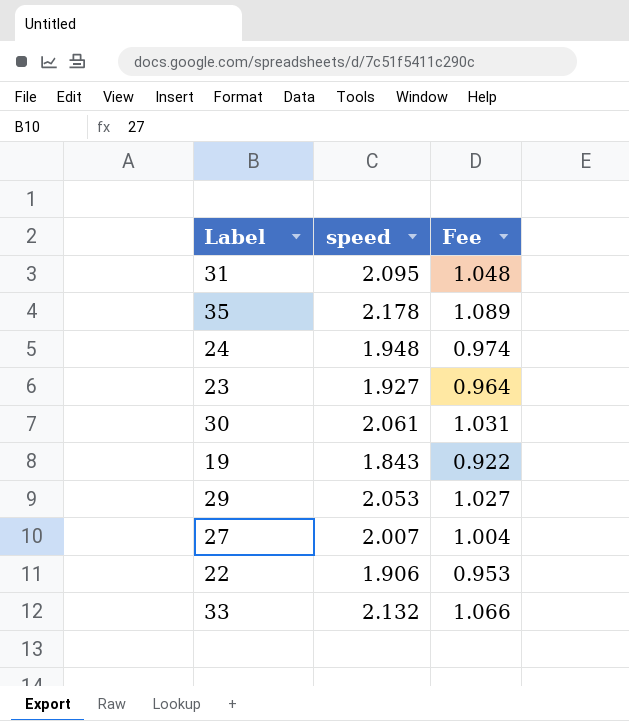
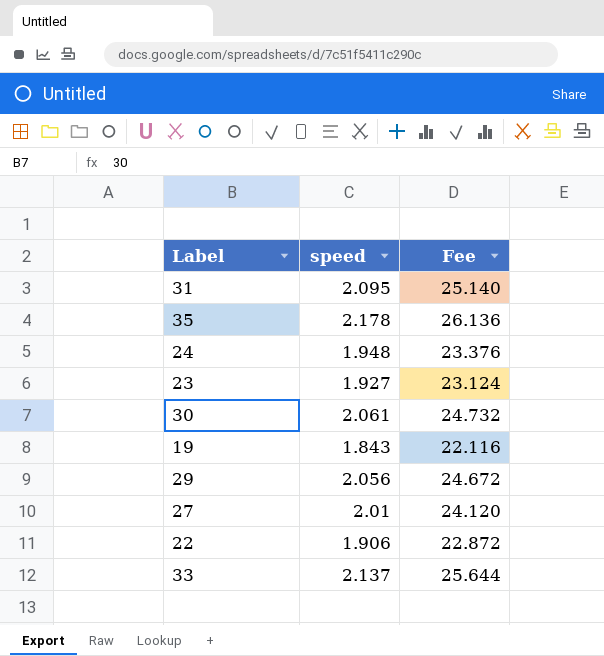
column Fee | formula: [speed] * 0.5 -> [speed] * 12
29 | speed: 2.053 -> 2.056
27 | speed: 2.007 -> 2.01
33 | speed: 2.132 -> 2.137

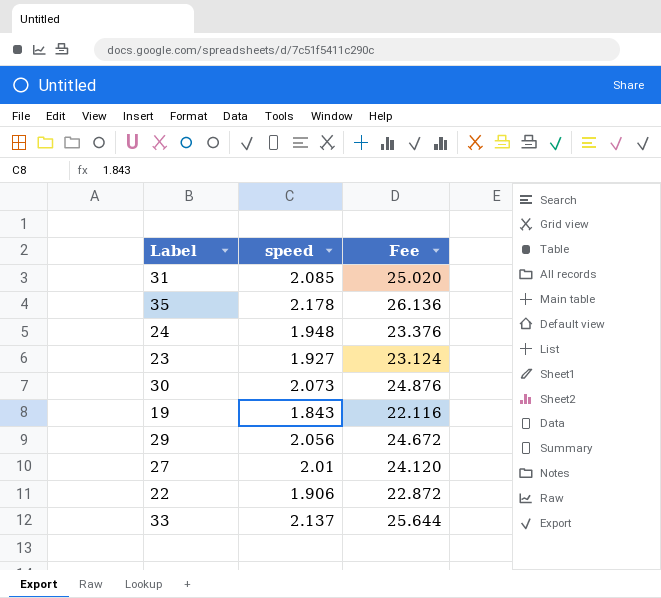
31 | speed: 2.095 -> 2.085
31 | Fee: 25.140 -> 25.020
30 | speed: 2.061 -> 2.073
30 | Fee: 24.732 -> 24.876

